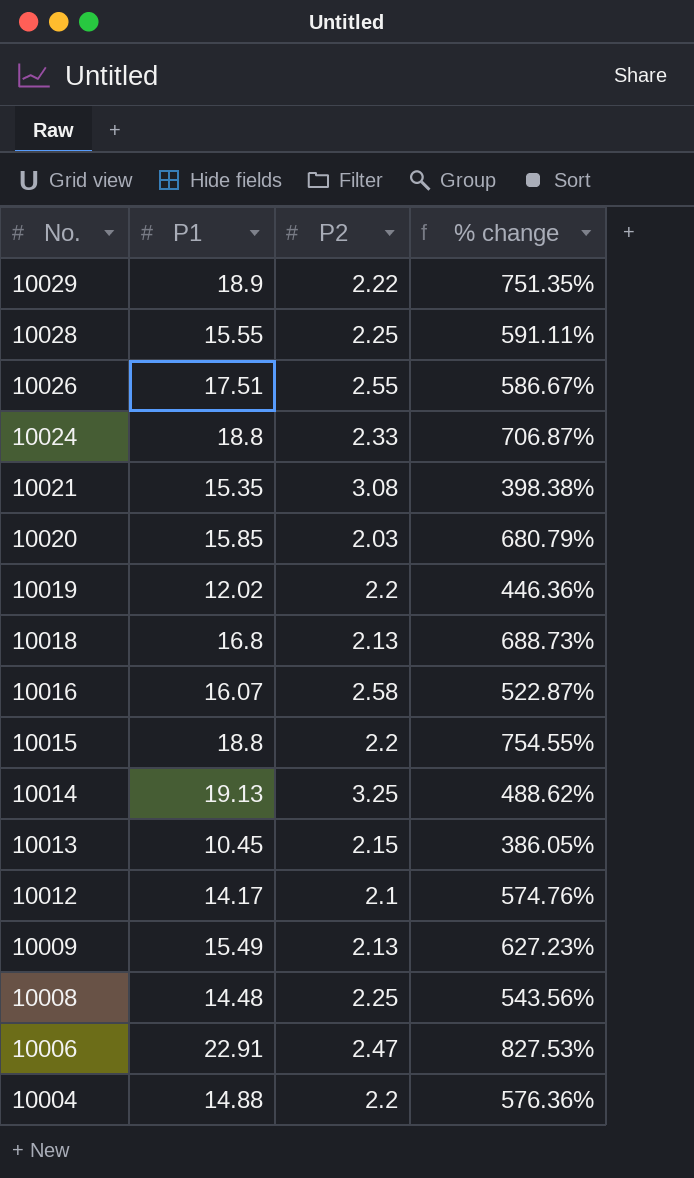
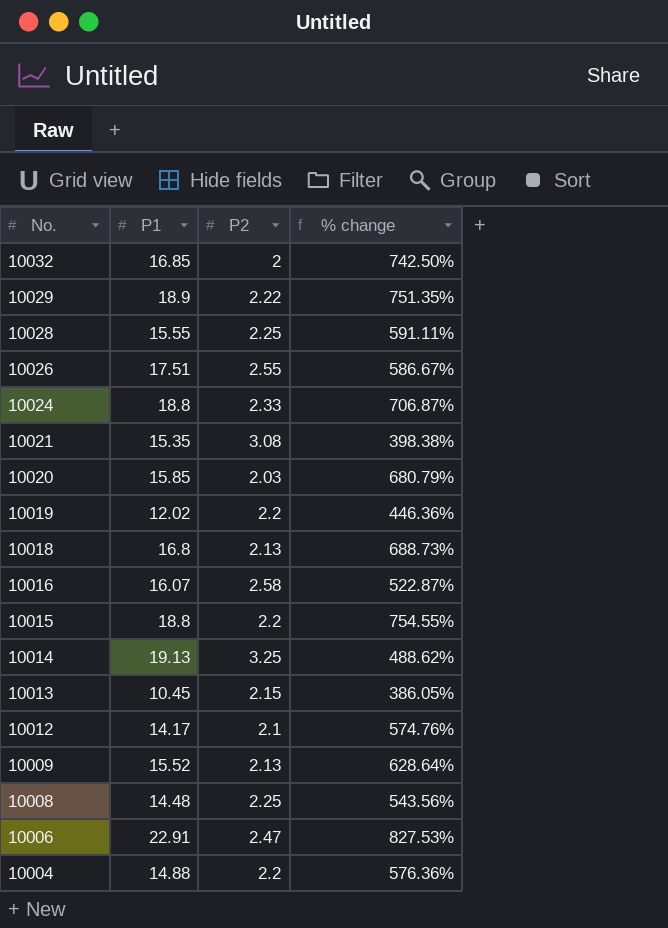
row 10032: none -> 16.85 | 2 | 742.50%
10009 | P1: 15.49 -> 15.52
10009 | % change: 627.23% -> 628.64%

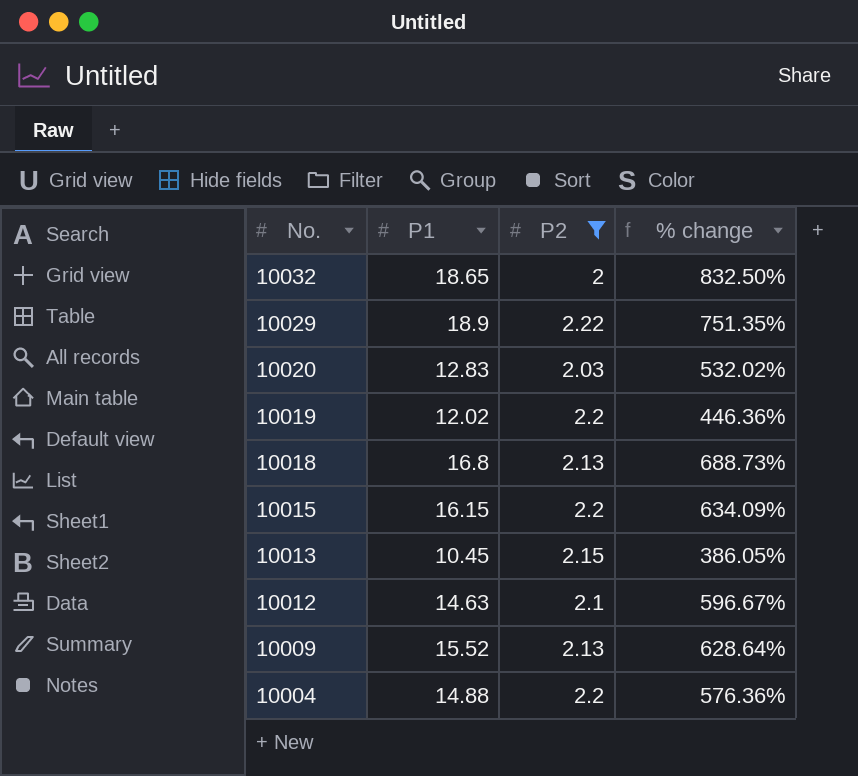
filter: none -> P2 <= 2.22
10032 | P1: 16.85 -> 18.65
10032 | % change: 742.50% -> 832.50%
10020 | P1: 15.85 -> 12.83
10020 | % change: 680.79% -> 532.02%
10015 | P1: 18.8 -> 16.15
10015 | % change: 754.55% -> 634.09%
10012 | P1: 14.17 -> 14.63
10012 | % change: 574.76% -> 596.67%

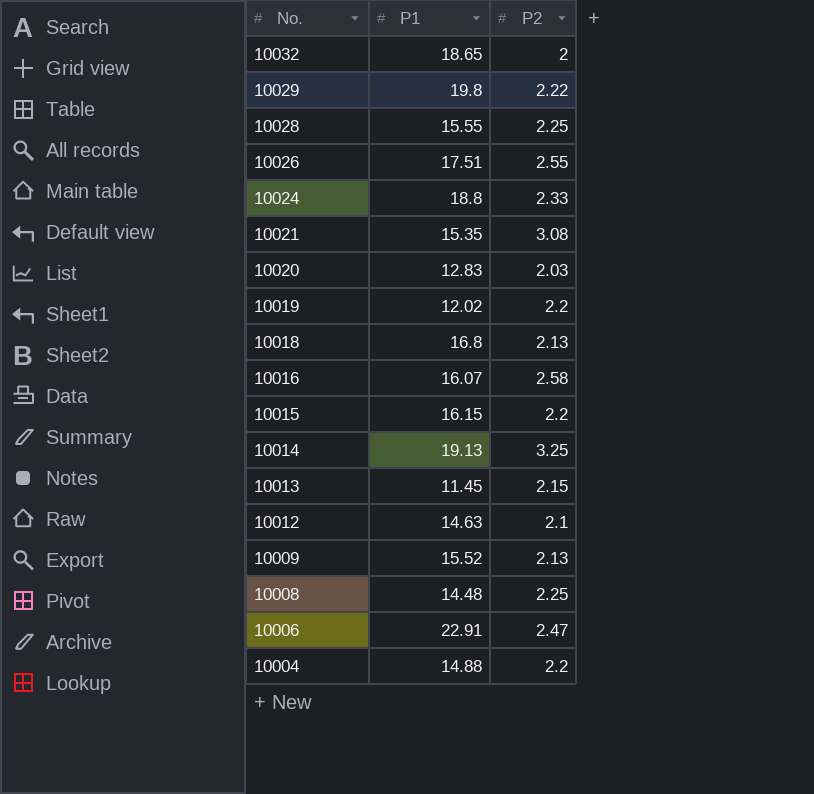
filter: P2 <= 2.22 -> none
column % change | formula: ([P1] - [P2]) / [P2] -> none
10029 | P1: 18.9 -> 19.8
10013 | P1: 10.45 -> 11.45

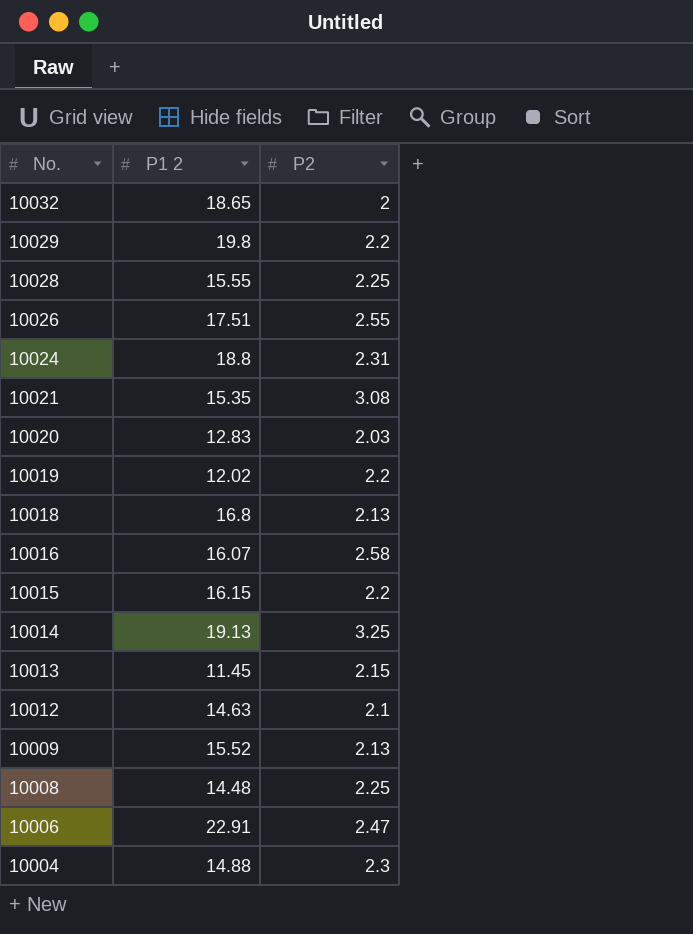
column name: P1 -> P1 2
10029 | P2: 2.22 -> 2.2
10024 | P2: 2.33 -> 2.31
10004 | P2: 2.2 -> 2.3

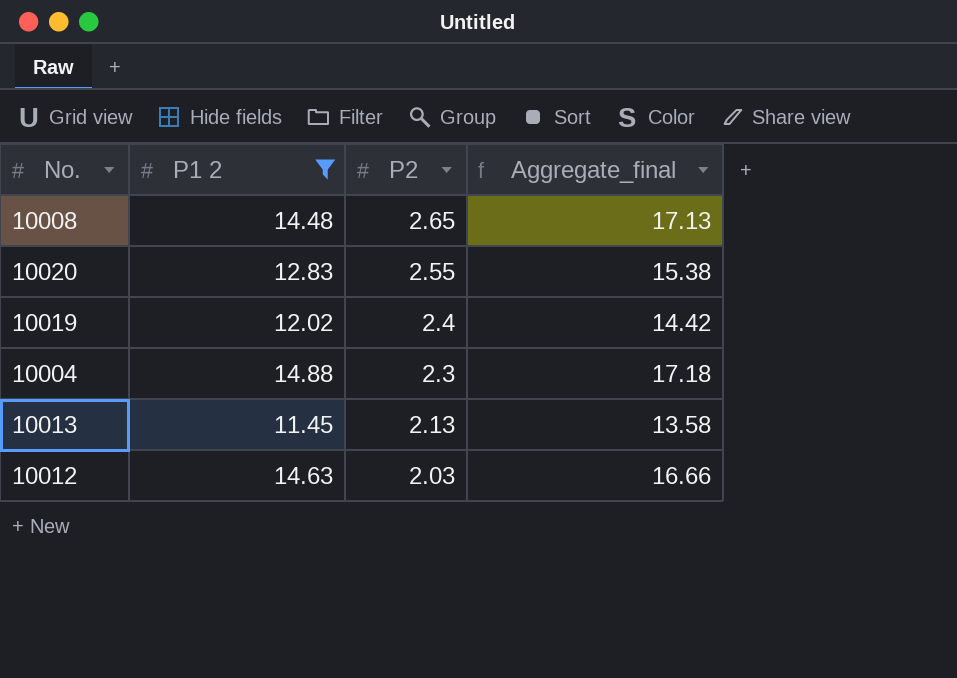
filter: none -> P1 2 <= 14.88
row order: No. descending -> P2 descending
column Aggregate_final | formula: none -> [P1 2] + [P2]
10008 | P2: 2.25 -> 2.65
10020 | P2: 2.03 -> 2.55
10019 | P2: 2.2 -> 2.4
10013 | P2: 2.15 -> 2.13
10012 | P2: 2.1 -> 2.03

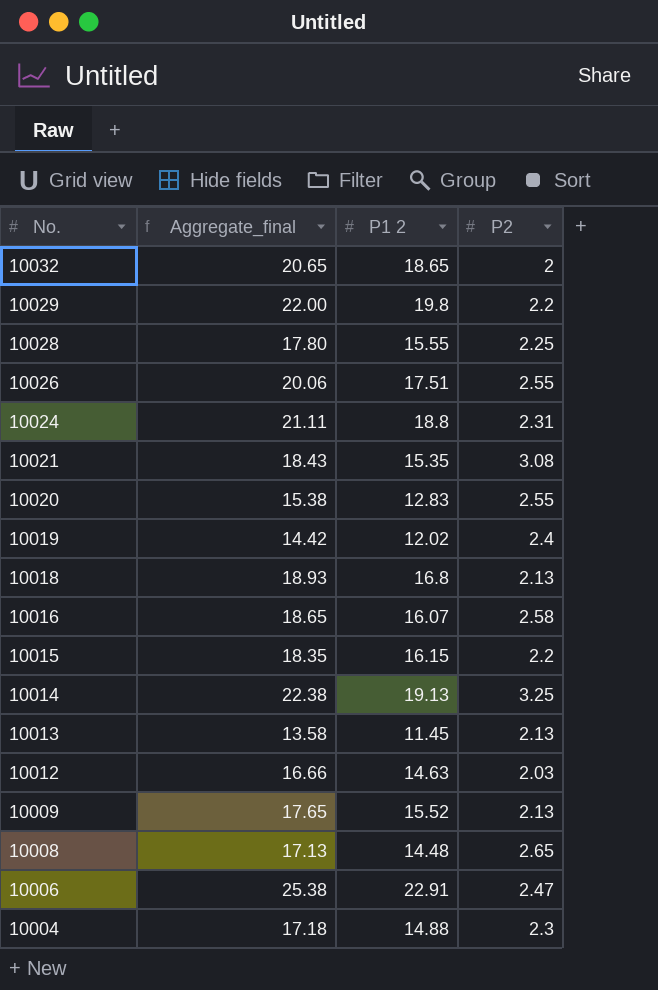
filter: P1 2 <= 14.88 -> none
row order: P2 descending -> No. descending
column Aggregate_final | position: 4 -> 2

